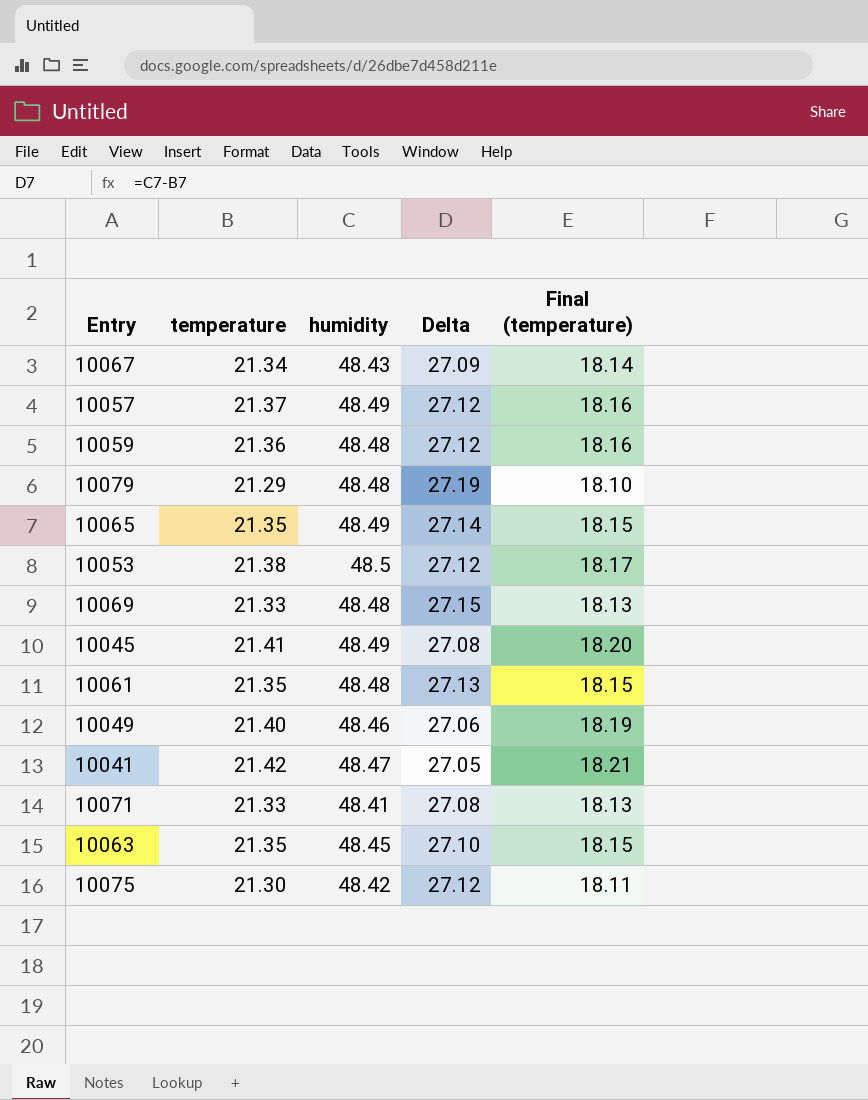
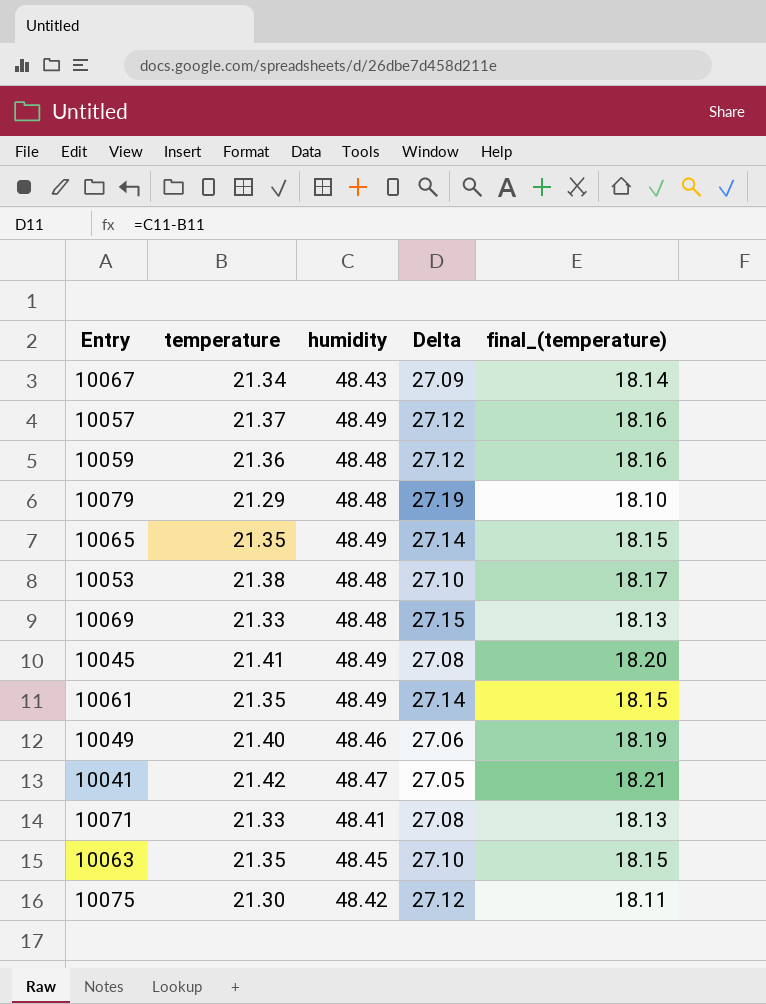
column name: Final (temperature) -> final_(temperature)
10053 | humidity: 48.5 -> 48.48
10053 | Delta: 27.12 -> 27.10
10061 | humidity: 48.48 -> 48.49
10061 | Delta: 27.13 -> 27.14

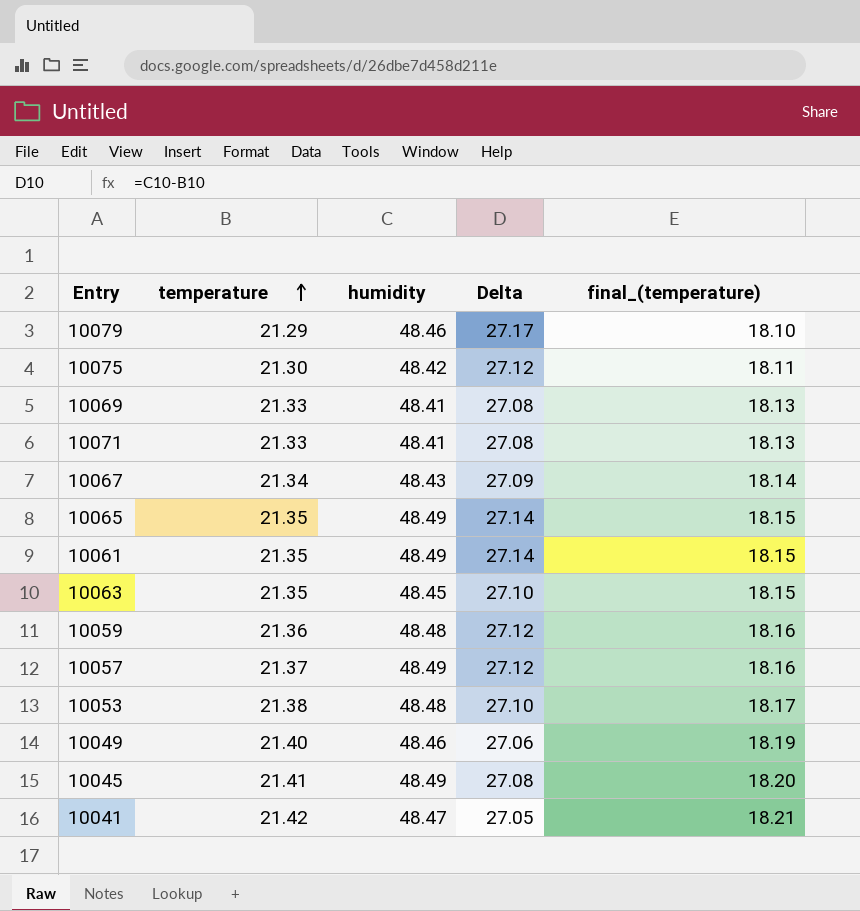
row order: none -> temperature ascending
10079 | humidity: 48.48 -> 48.46
10079 | Delta: 27.19 -> 27.17
10069 | humidity: 48.48 -> 48.41
10069 | Delta: 27.15 -> 27.08

